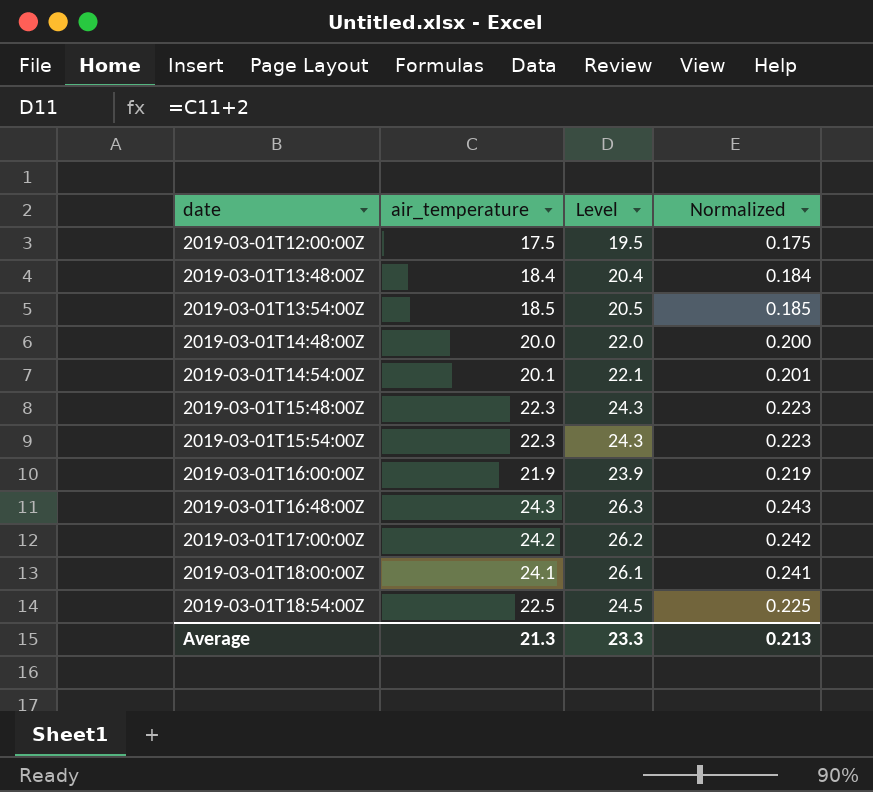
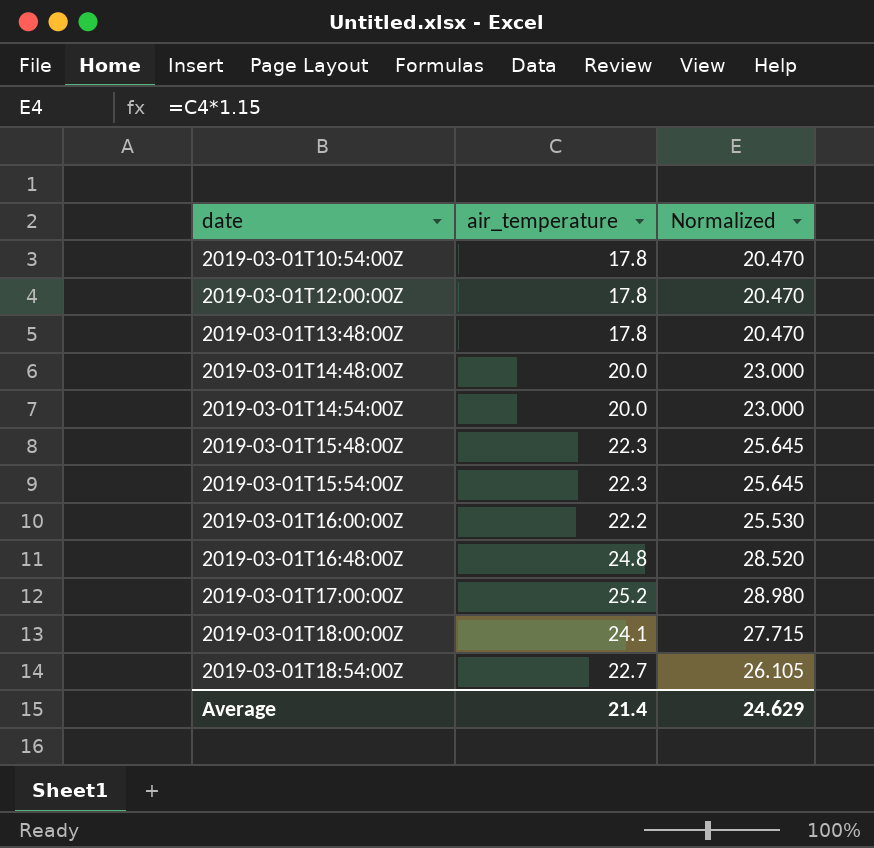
column Level | formula: [air_temperature] + 2 -> none
column Normalized | formula: [air_temperature] * 0.01 -> [air_temperature] * 1.15
row 2019-03-01T13:54:00Z: 18.5 | 20.5 | 0.185 -> none
row 2019-03-01T10:54:00Z: none -> 17.8 | 20.470
2019-03-01T12:00:00Z | air_temperature: 17.5 -> 17.8
2019-03-01T13:48:00Z | air_temperature: 18.4 -> 17.8
2019-03-01T14:54:00Z | air_temperature: 20.1 -> 20.0
2019-03-01T16:00:00Z | air_temperature: 21.9 -> 22.2
2019-03-01T16:48:00Z | air_temperature: 24.3 -> 24.8
2019-03-01T17:00:00Z | air_temperature: 24.2 -> 25.2
2019-03-01T18:54:00Z | air_temperature: 22.5 -> 22.7
Average | air_temperature: 21.3 -> 21.4
Average | Normalized: 0.213 -> 24.629

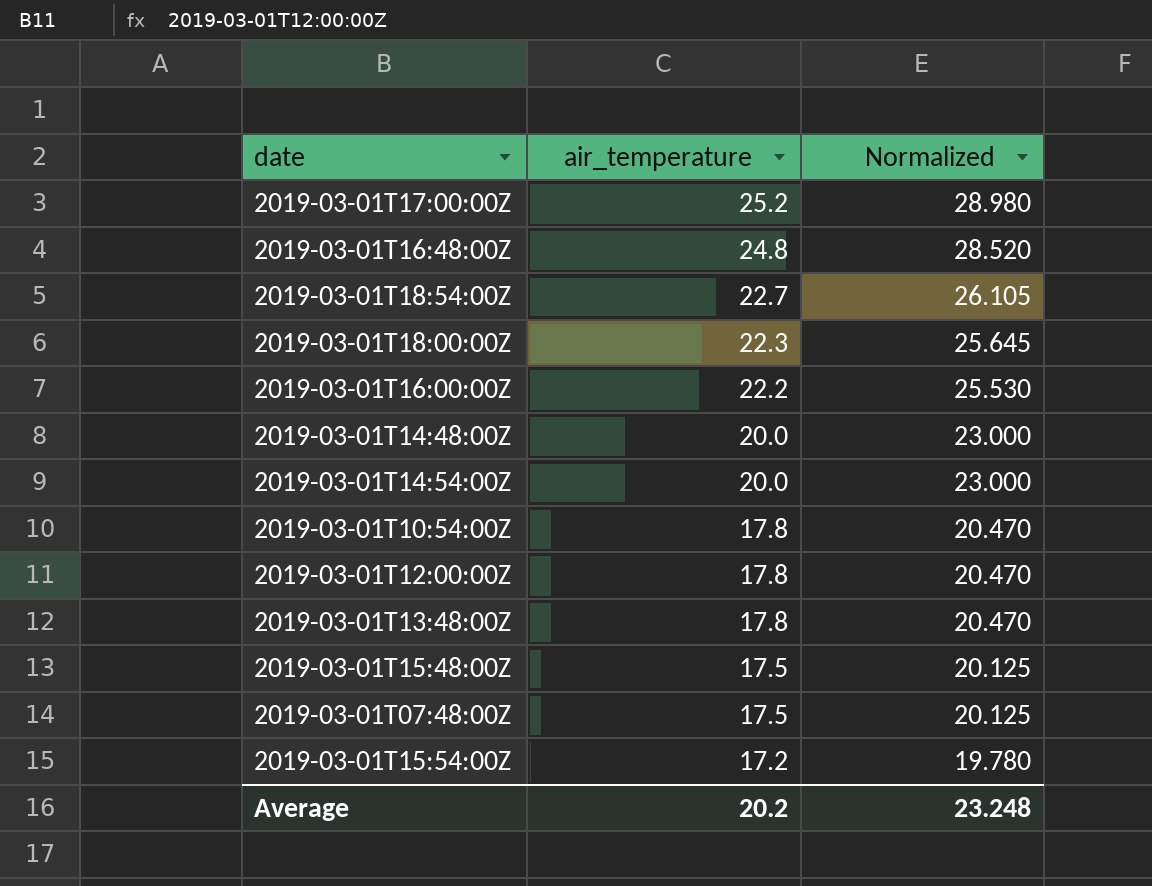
row order: date ascending -> air_temperature descending
2019-03-01T18:00:00Z | air_temperature: 24.1 -> 22.3
2019-03-01T18:00:00Z | Normalized: 27.715 -> 25.645
2019-03-01T15:48:00Z | air_temperature: 22.3 -> 17.5
2019-03-01T15:48:00Z | Normalized: 25.645 -> 20.125
row 2019-03-01T07:48:00Z: none -> 17.5 | 20.125
2019-03-01T15:54:00Z | air_temperature: 22.3 -> 17.2
2019-03-01T15:54:00Z | Normalized: 25.645 -> 19.780
Average | air_temperature: 21.4 -> 20.2
Average | Normalized: 24.629 -> 23.248

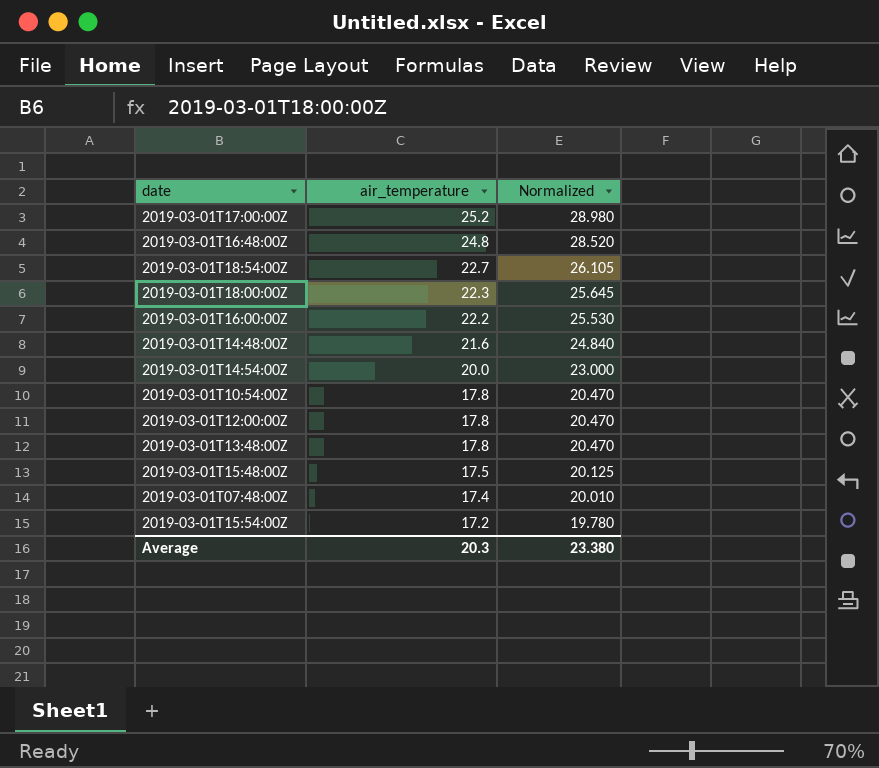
2019-03-01T14:48:00Z | air_temperature: 20.0 -> 21.6
2019-03-01T14:48:00Z | Normalized: 23.000 -> 24.840
2019-03-01T07:48:00Z | air_temperature: 17.5 -> 17.4
2019-03-01T07:48:00Z | Normalized: 20.125 -> 20.010
Average | air_temperature: 20.2 -> 20.3
Average | Normalized: 23.248 -> 23.380

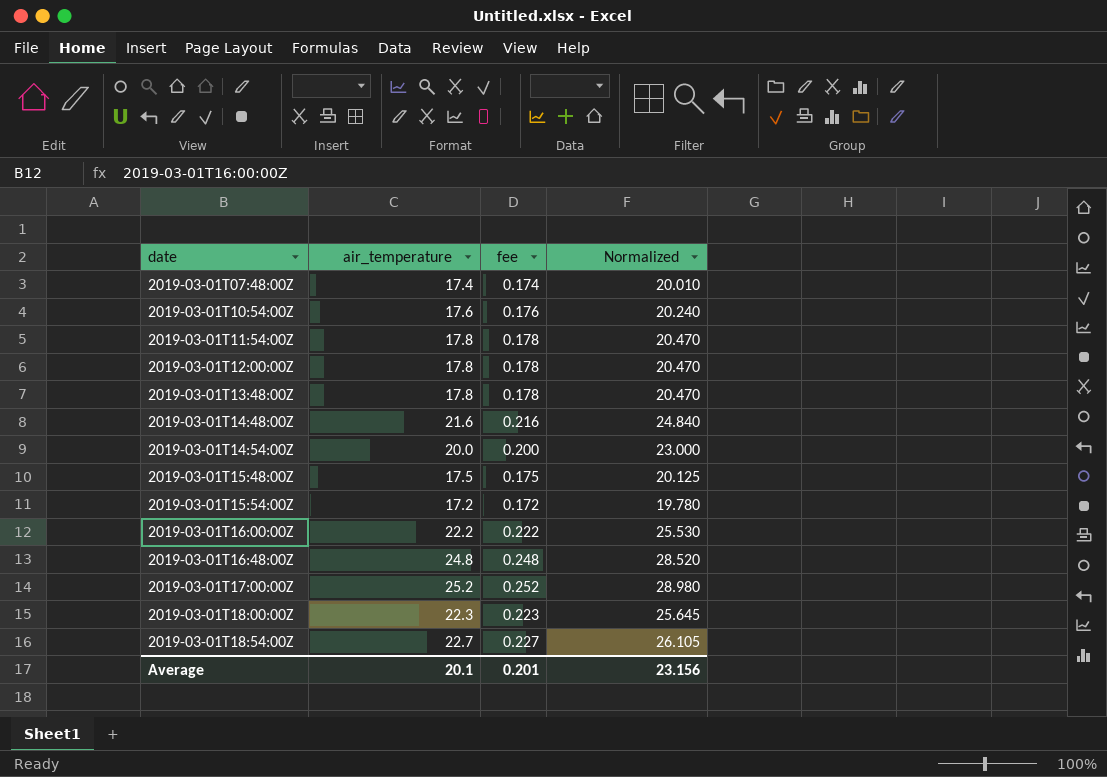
row order: air_temperature descending -> date ascending
column fee | formula: none -> [air_temperature] * 0.01
2019-03-01T10:54:00Z | air_temperature: 17.8 -> 17.6
2019-03-01T10:54:00Z | Normalized: 20.470 -> 20.240
row 2019-03-01T11:54:00Z: none -> 17.8 | 0.178 | 20.470
Average | air_temperature: 20.3 -> 20.1
Average | Normalized: 23.380 -> 23.156

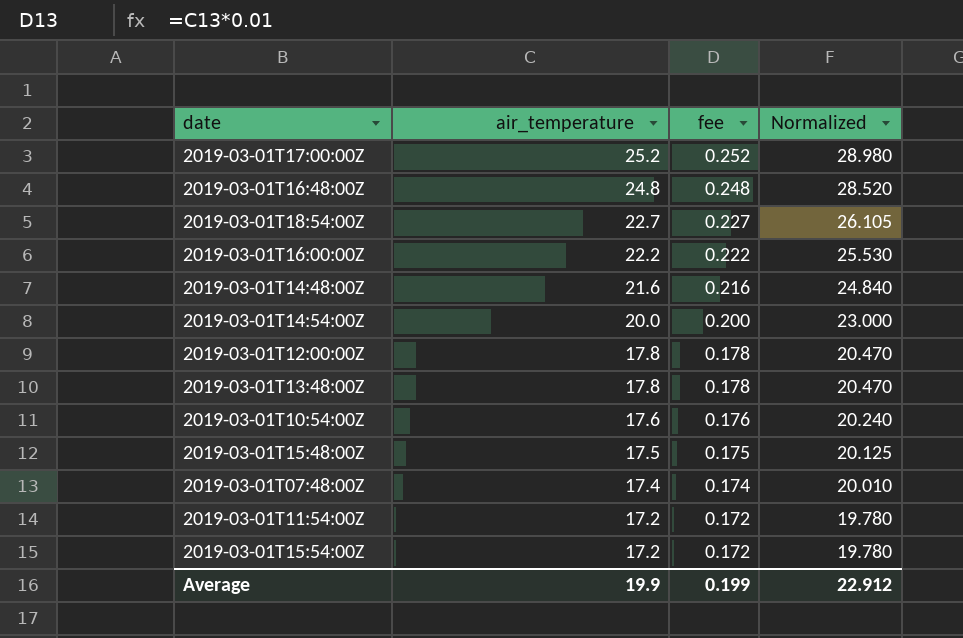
row order: date ascending -> air_temperature descending
row 2019-03-01T18:00:00Z: 22.3 | 0.223 | 25.645 -> none
2019-03-01T11:54:00Z | air_temperature: 17.8 -> 17.2
2019-03-01T11:54:00Z | fee: 0.178 -> 0.172
2019-03-01T11:54:00Z | Normalized: 20.470 -> 19.780
Average | air_temperature: 20.1 -> 19.9
Average | fee: 0.201 -> 0.199
Average | Normalized: 23.156 -> 22.912

